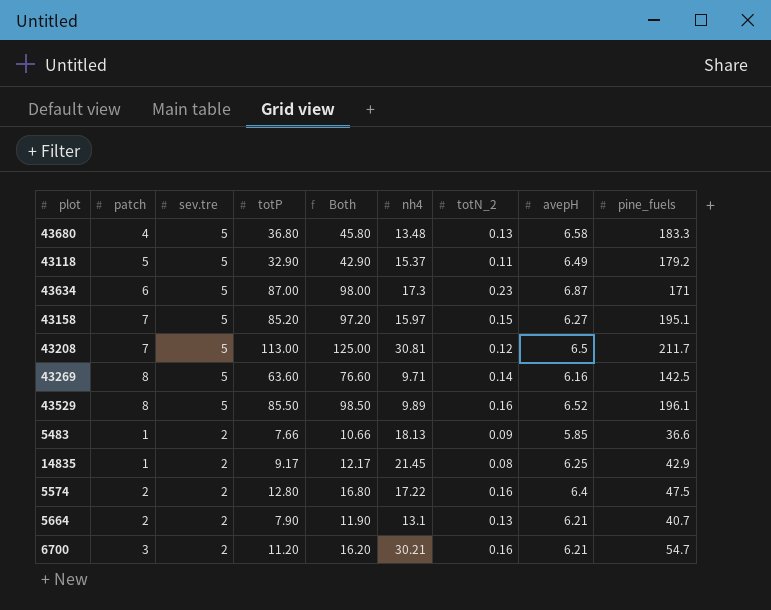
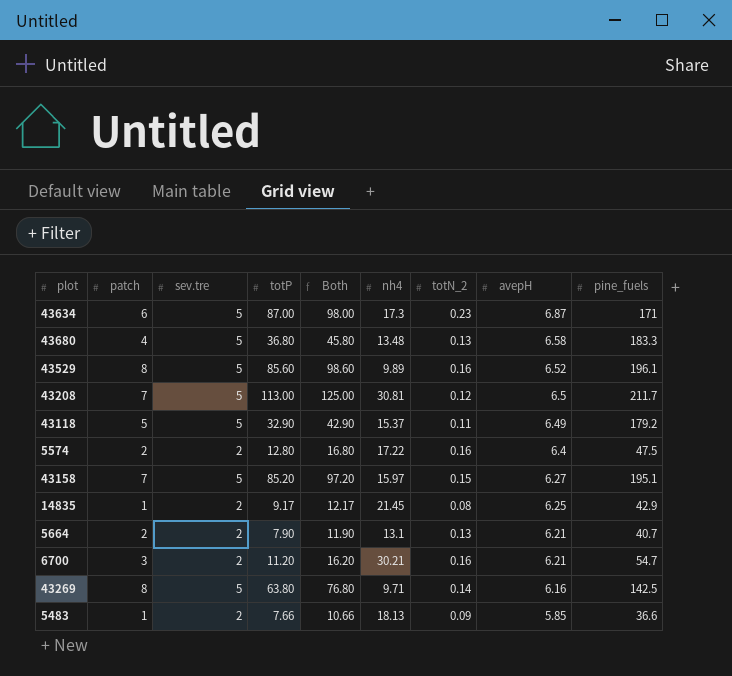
row order: sev.tre descending -> avepH descending
43529 | totP: 85.50 -> 85.60
43529 | Both: 98.50 -> 98.60
43269 | totP: 63.60 -> 63.80
43269 | Both: 76.60 -> 76.80

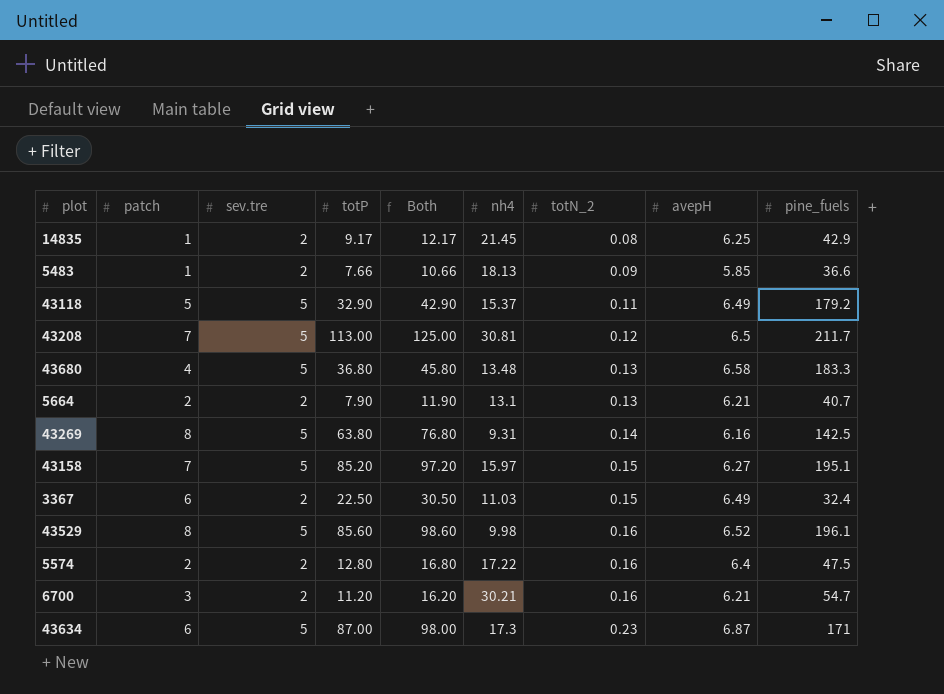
row order: avepH descending -> totN_2 ascending
43269 | nh4: 9.71 -> 9.31
row 3367: none -> 6 | 2 | 22.50 | 30.50 | 11.03 | 0.15 | 6.49 | 32.4
43529 | nh4: 9.89 -> 9.98

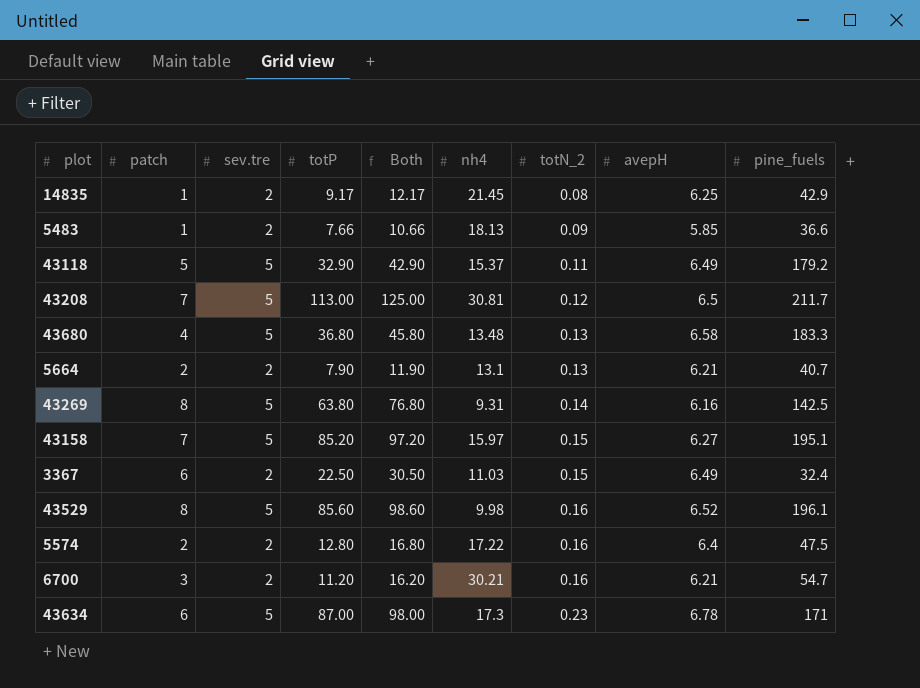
43634 | avepH: 6.87 -> 6.78

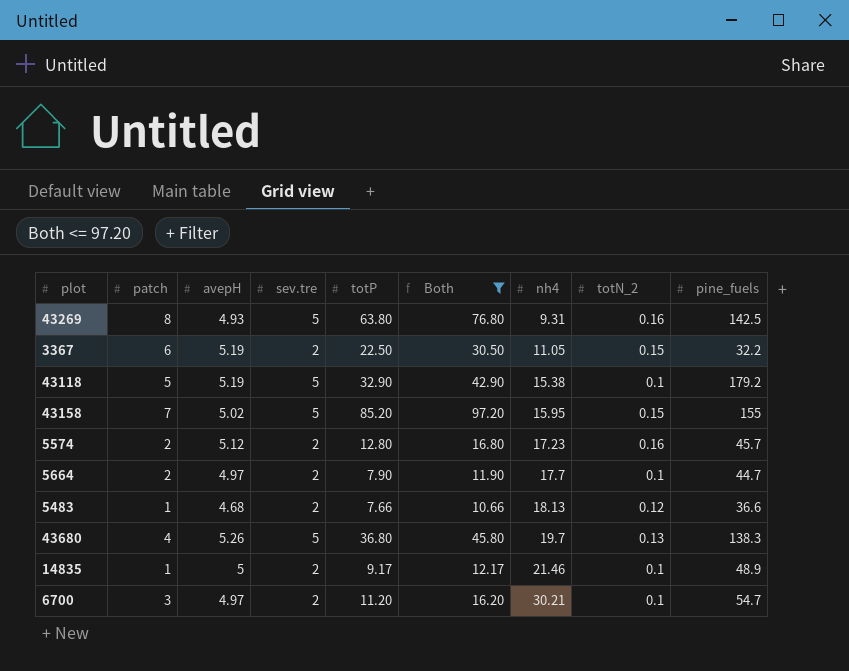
filter: none -> Both <= 97.20
row order: totN_2 ascending -> nh4 ascending
column avepH | position: 8 -> 3
43269 | avepH: 6.16 -> 4.93
43269 | totN_2: 0.14 -> 0.16
3367 | avepH: 6.49 -> 5.19
3367 | nh4: 11.03 -> 11.05
3367 | pine_fuels: 32.4 -> 32.2
43118 | avepH: 6.49 -> 5.19
43118 | nh4: 15.37 -> 15.38
43118 | totN_2: 0.11 -> 0.1
43158 | avepH: 6.27 -> 5.02
43158 | nh4: 15.97 -> 15.95
43158 | pine_fuels: 195.1 -> 155
5574 | avepH: 6.4 -> 5.12
5574 | nh4: 17.22 -> 17.23
5574 | pine_fuels: 47.5 -> 45.7
5664 | avepH: 6.21 -> 4.97
5664 | nh4: 13.1 -> 17.7
5664 | totN_2: 0.13 -> 0.1
5664 | pine_fuels: 40.7 -> 44.7
5483 | avepH: 5.85 -> 4.68
5483 | totN_2: 0.09 -> 0.12
43680 | avepH: 6.58 -> 5.26
43680 | nh4: 13.48 -> 19.7
43680 | pine_fuels: 183.3 -> 138.3
14835 | avepH: 6.25 -> 5
14835 | nh4: 21.45 -> 21.46
14835 | totN_2: 0.08 -> 0.1
14835 | pine_fuels: 42.9 -> 48.9
6700 | avepH: 6.21 -> 4.97
6700 | totN_2: 0.16 -> 0.1

